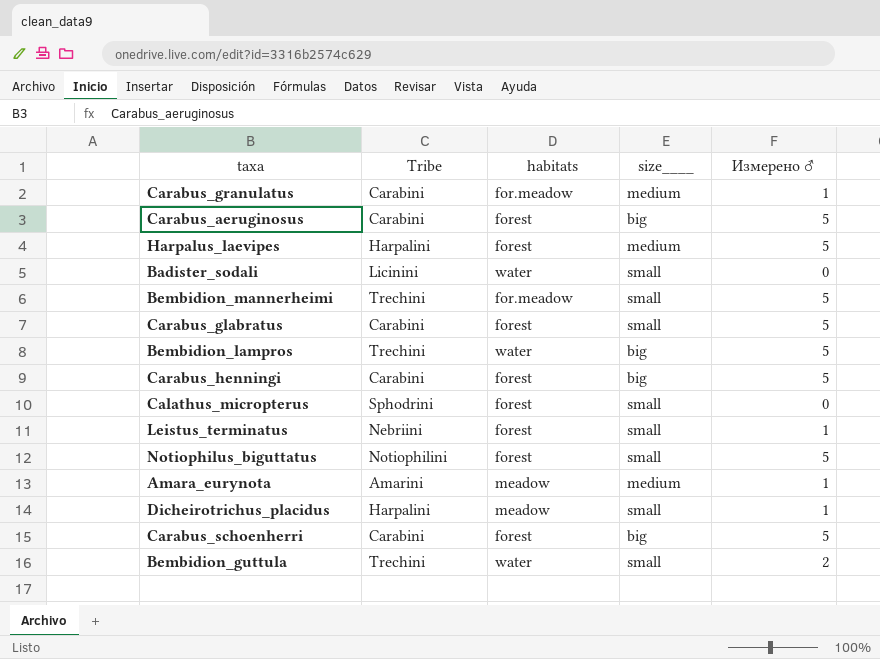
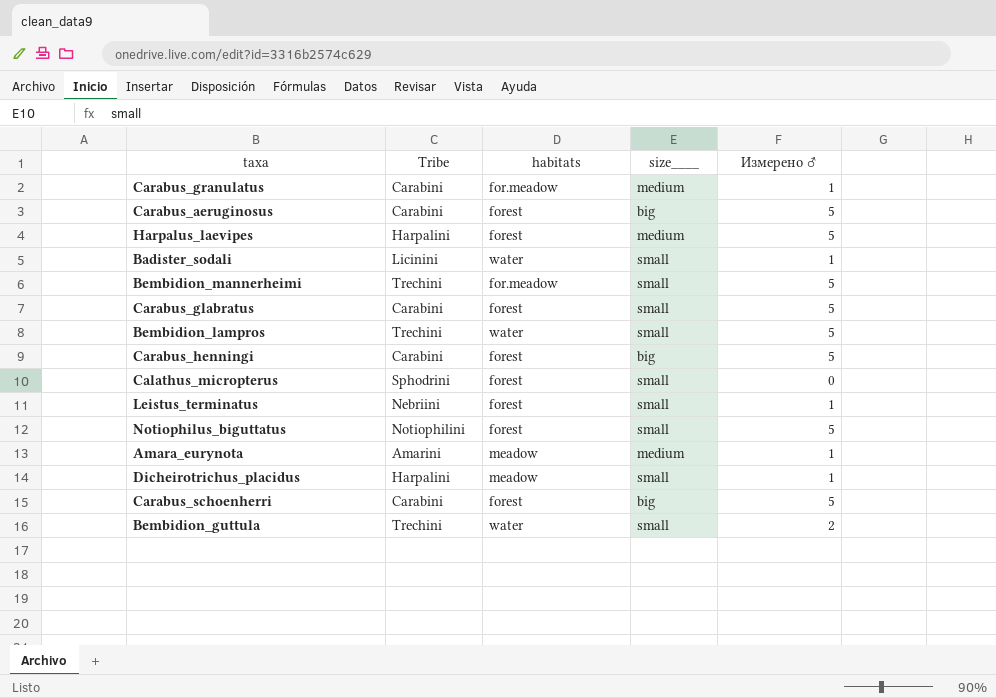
Badister_sodali | Измерено ♂: 0 -> 1
Bembidion_lampros | size____: big -> small

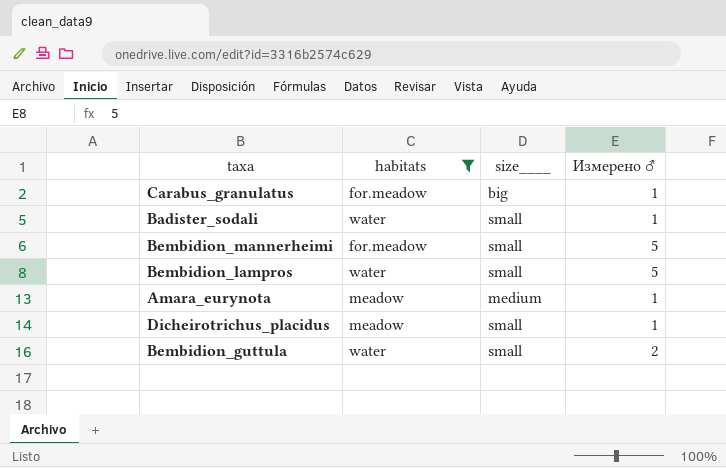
filter: none -> habitats != forest
column Tribe | position: 2 -> none
Carabus_granulatus | size____: medium -> big

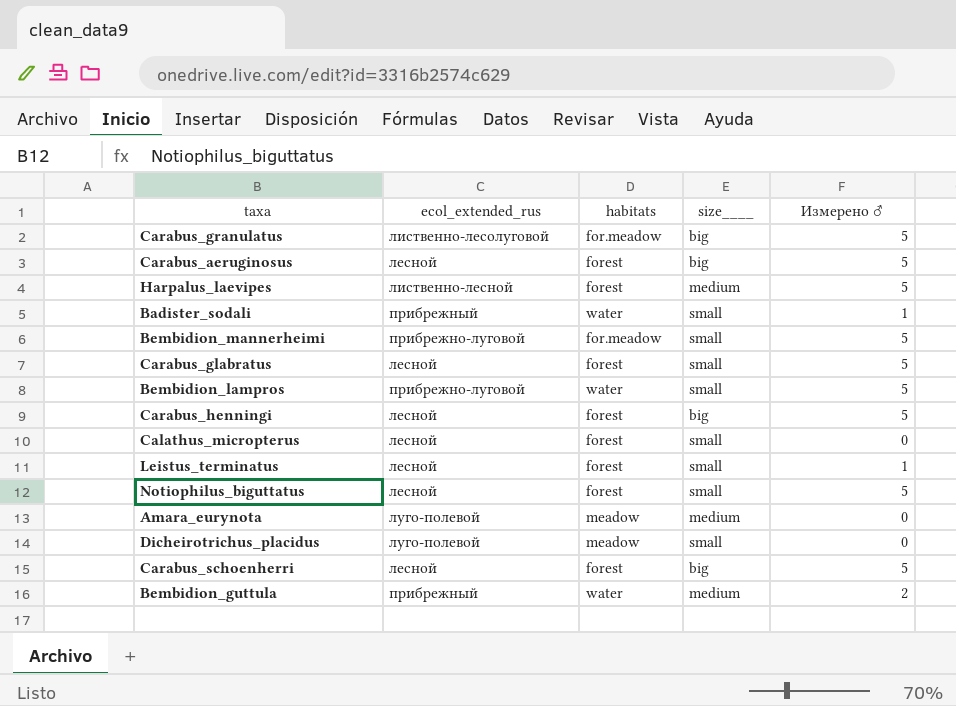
filter: habitats != forest -> none
column ecol_extended_rus | position: none -> 2
Carabus_granulatus | Измерено ♂: 1 -> 5
Amara_eurynota | Измерено ♂: 1 -> 0
Dicheirotrichus_placidus | Измерено ♂: 1 -> 0
Bembidion_guttula | size____: small -> medium

